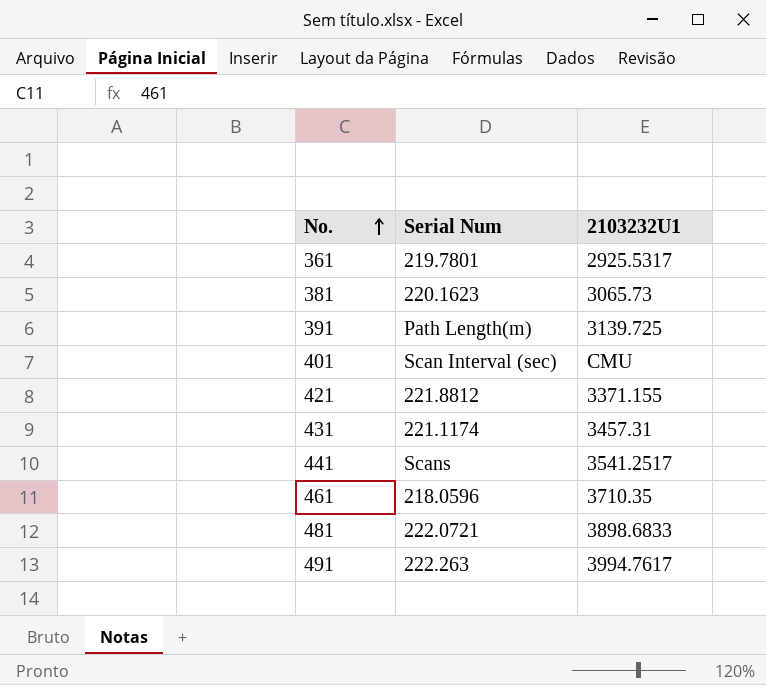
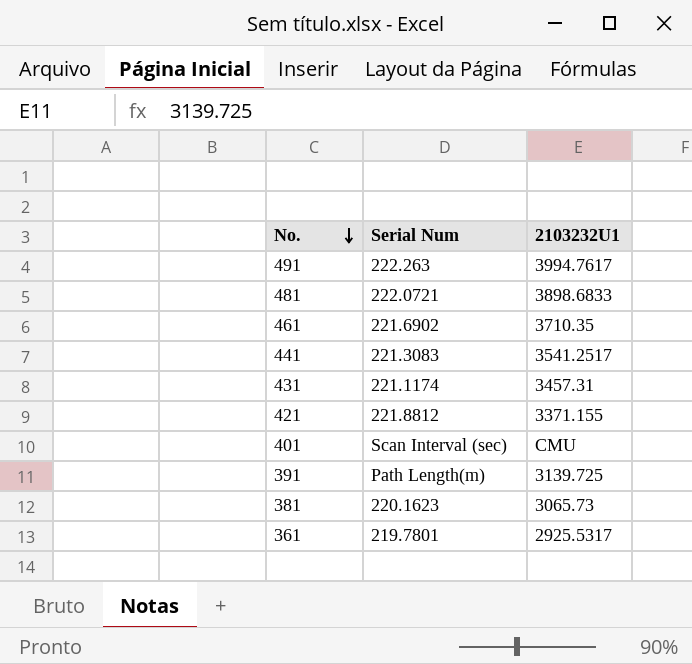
row order: No. ascending -> No. descending
461 | Serial Num: 218.0596 -> 221.6902
441 | Serial Num: Scans -> 221.3083

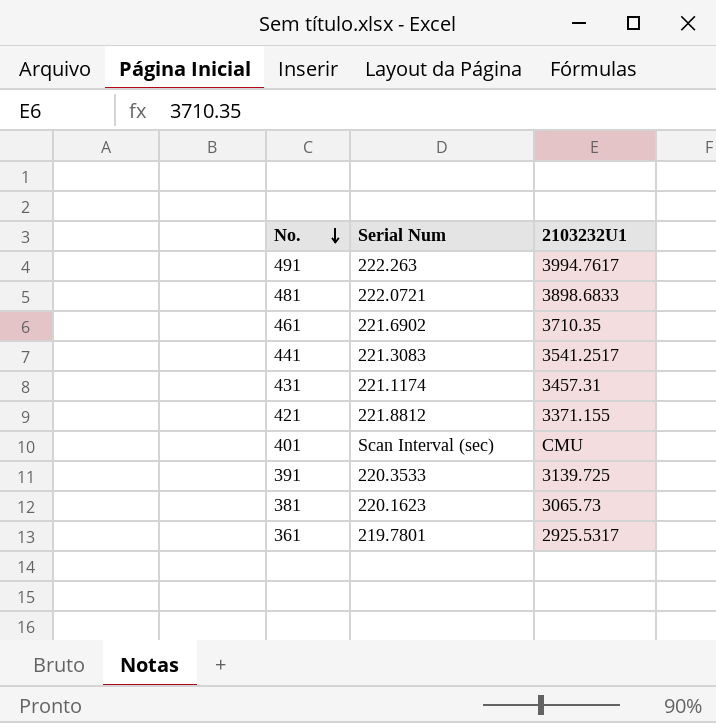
391 | Serial Num: Path Length(m) -> 220.3533

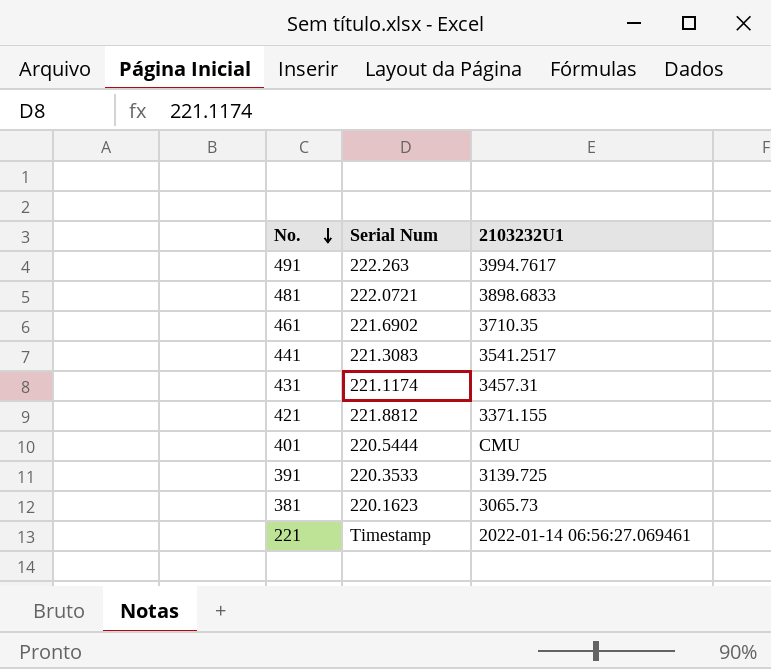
row 361: 219.7801 | 2925.5317 -> none
401 | Serial Num: Scan Interval (sec) -> 220.5444
row 221: none -> Timestamp | 2022-01-14 06:56:27.069461

